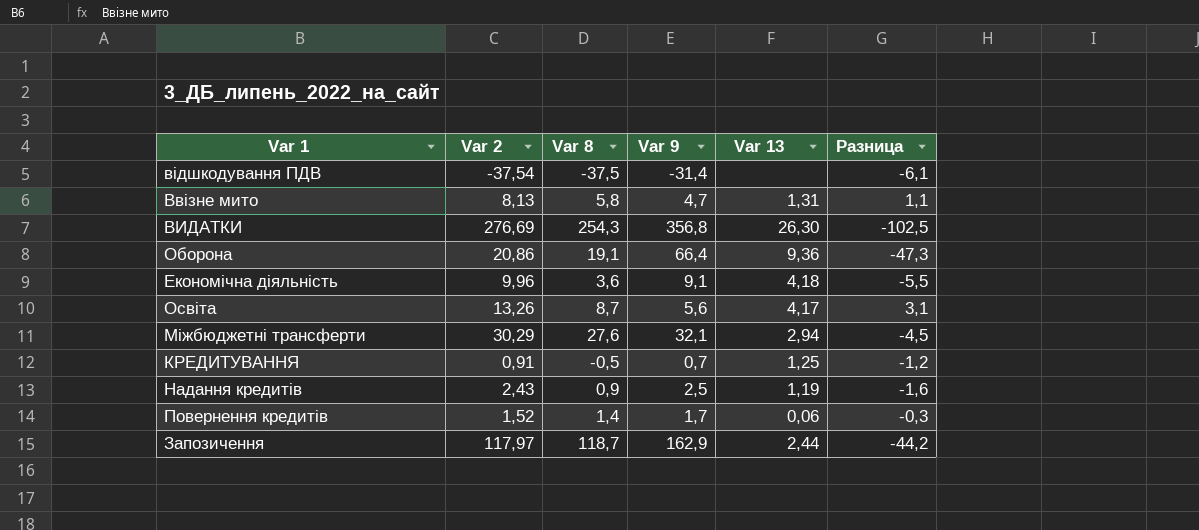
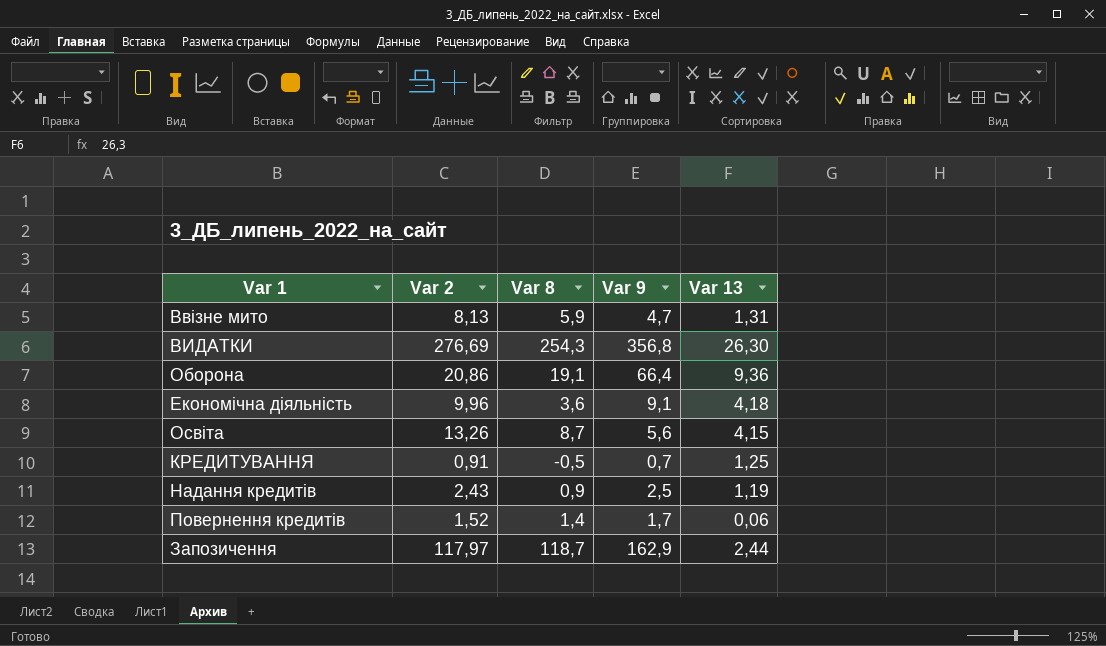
column Разница | formula: [Var 8] - [Var 9] -> none
row відшкодування ПДВ: -37,54 | -37,5 | -31,4 | none | -6,1 -> none
row Міжбюджетні трансферти: 30,29 | 27,6 | 32,1 | 2,94 | -4,5 -> none
Ввізне мито | Var 8: 5,8 -> 5,9
Освіта | Var 13: 4,17 -> 4,15

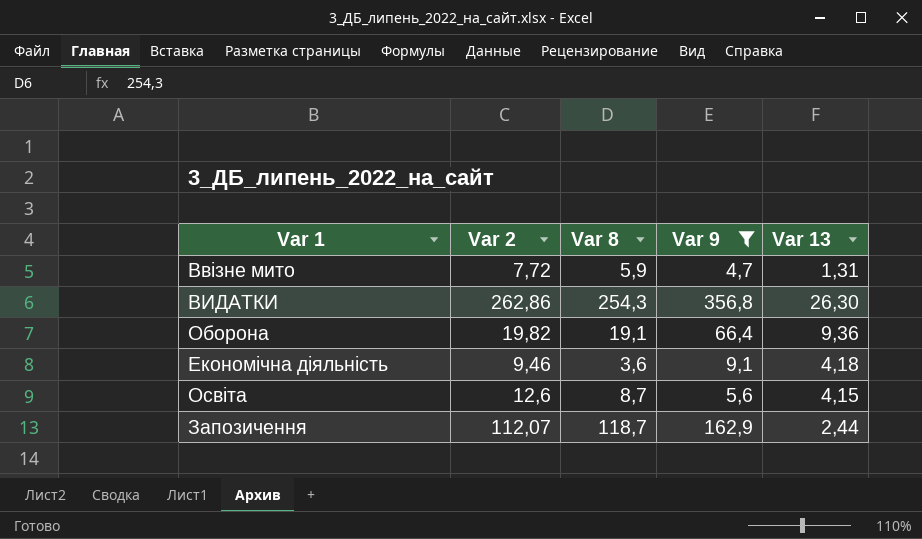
filter: none -> Var 9 >= 4,7
Ввізне мито | Var 2: 8,13 -> 7,72
ВИДАТКИ | Var 2: 276,69 -> 262,86
Оборона | Var 2: 20,86 -> 19,82
Економічна діяльність | Var 2: 9,96 -> 9,46
Освіта | Var 2: 13,26 -> 12,6
Запозичення | Var 2: 117,97 -> 112,07

